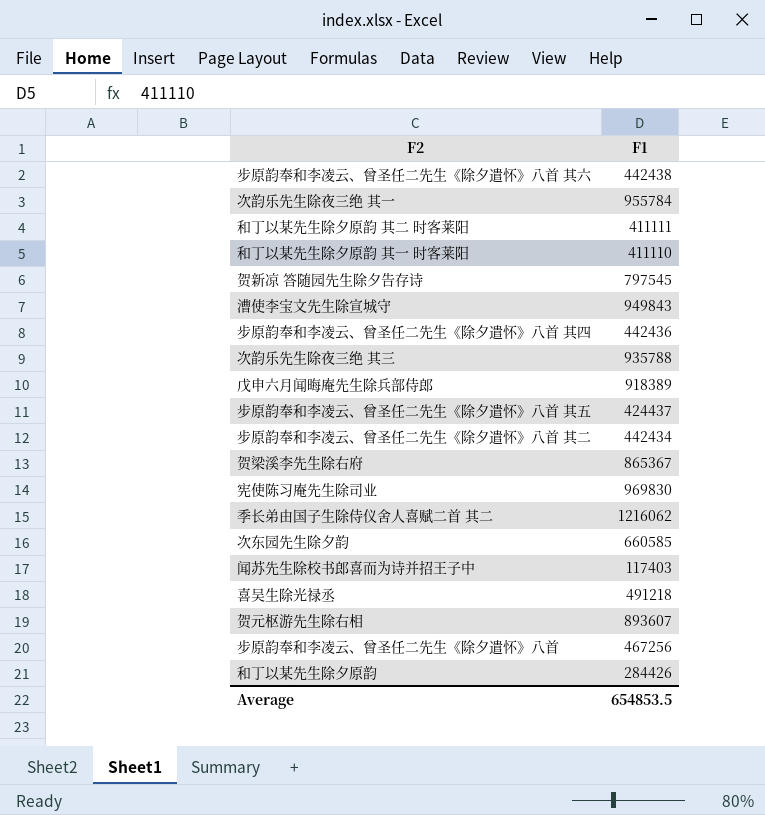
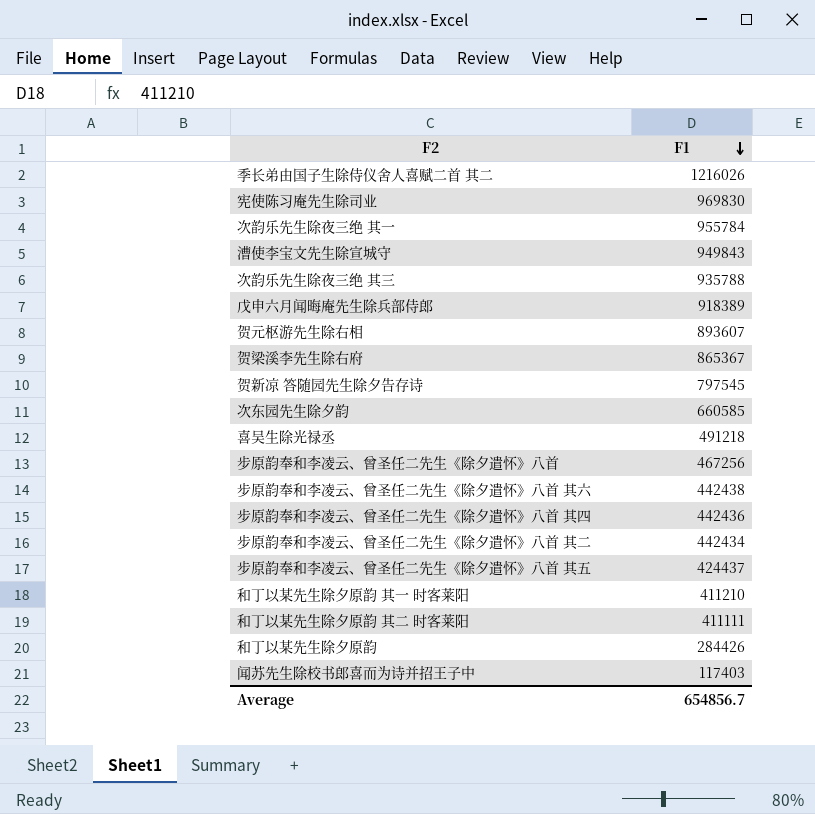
row order: none -> F1 descending
季长弟由国子生除侍仪舍人喜赋二首 其二 | F1: 1216062 -> 1216026
和丁以某先生除夕原韵 其一 时客莱阳 | F1: 411110 -> 411210
Average | F1: 654853.5 -> 654856.7

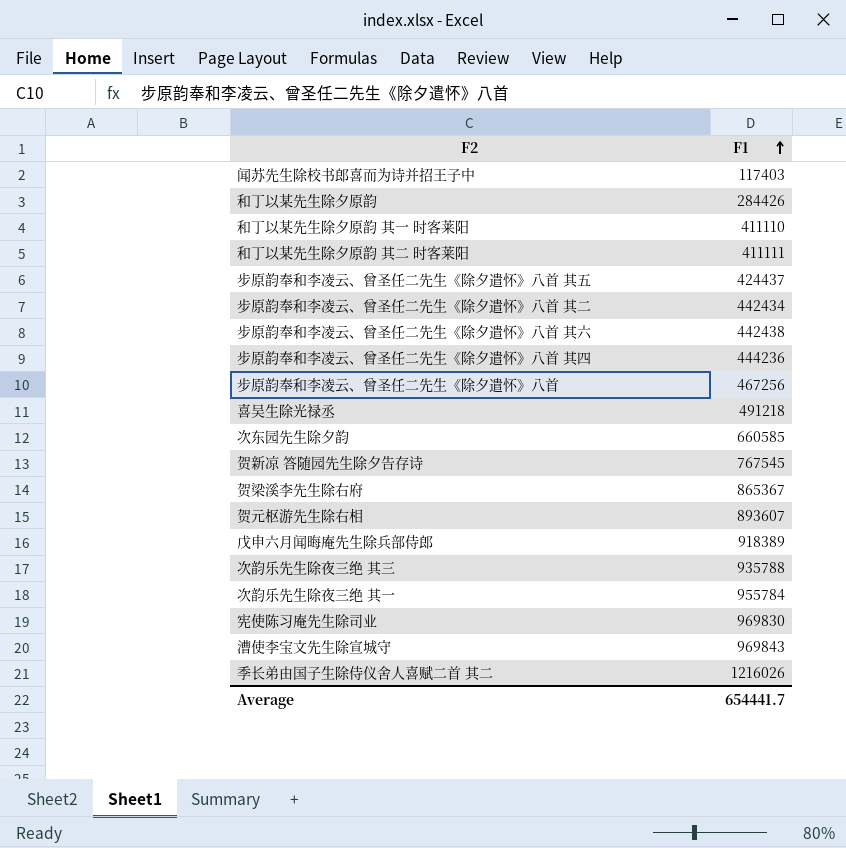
row order: F1 descending -> F1 ascending
和丁以某先生除夕原韵 其一 时客莱阳 | F1: 411210 -> 411110
步原韵奉和李凌云、曾圣任二先生《除夕遣怀》八首 其四 | F1: 442436 -> 444236
贺新凉 答随园先生除夕告存诗 | F1: 797545 -> 767545
漕使李宝文先生除宣城守 | F1: 949843 -> 969843
Average | F1: 654856.7 -> 654441.7

